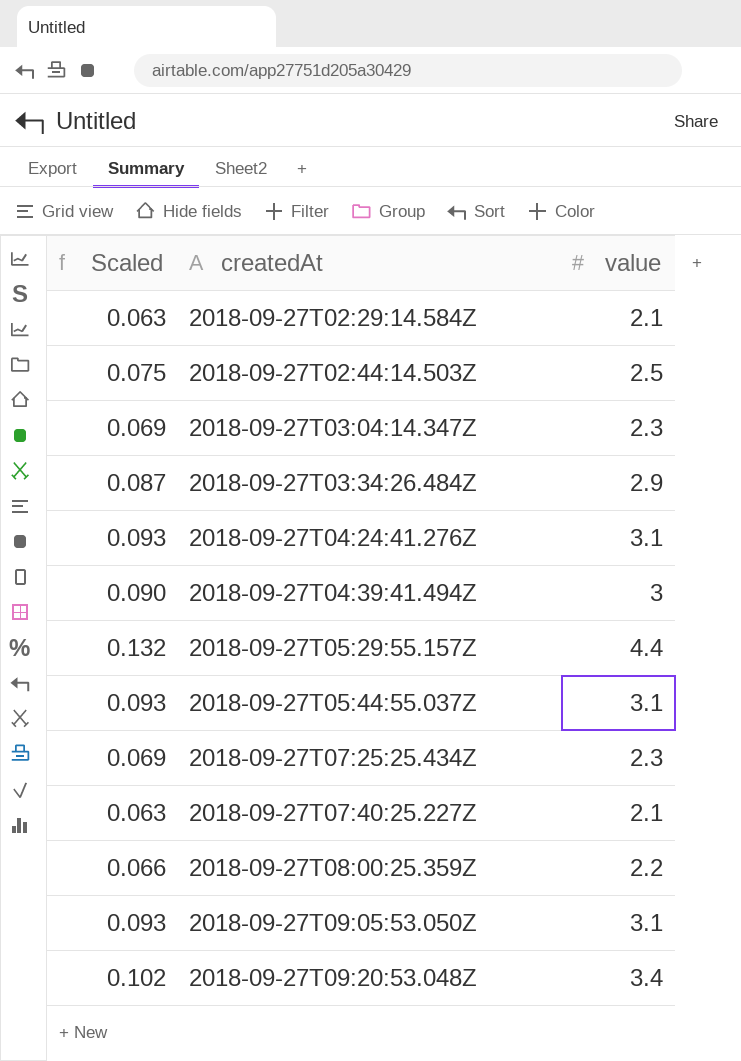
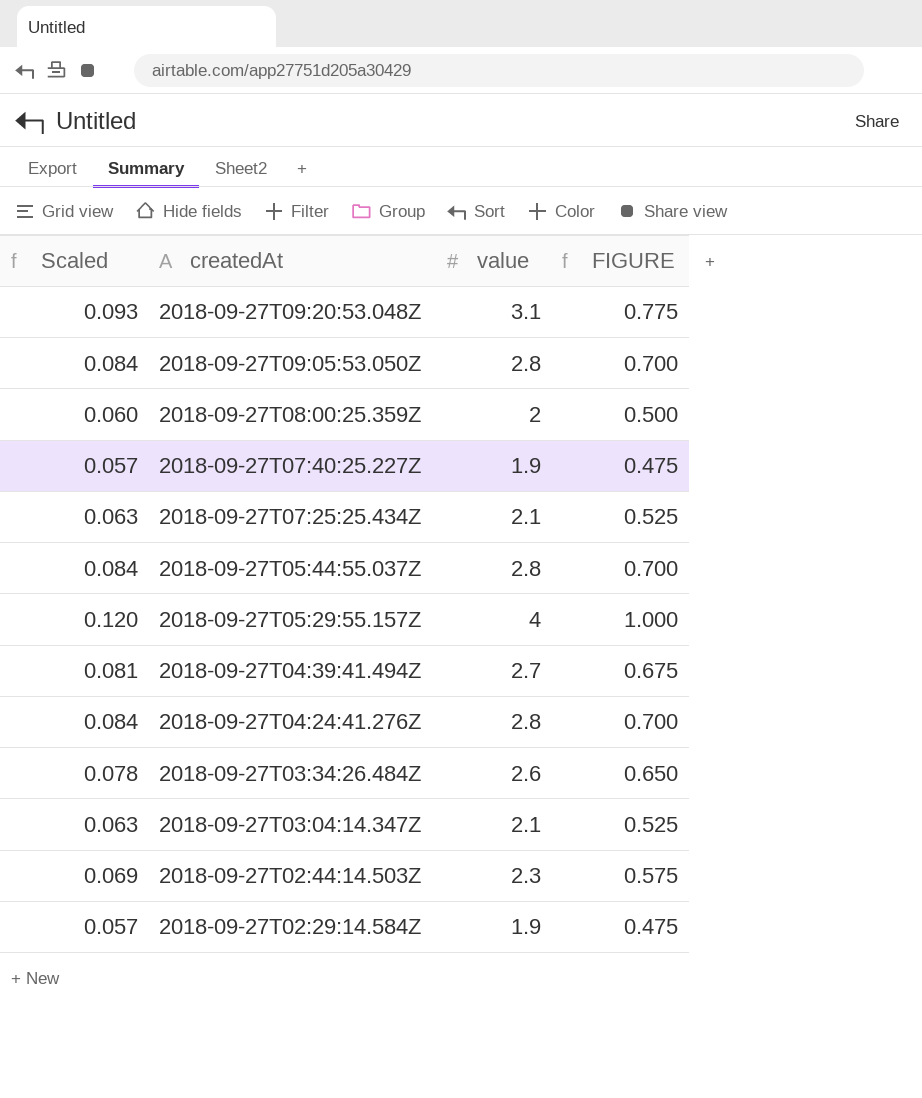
row order: createdAt ascending -> createdAt descending
column FIGURE | formula: none -> [value] * 0.25
2018-09-27T09:20:53.048Z | Scaled: 0.102 -> 0.093
2018-09-27T09:20:53.048Z | value: 3.4 -> 3.1
2018-09-27T09:05:53.050Z | Scaled: 0.093 -> 0.084
2018-09-27T09:05:53.050Z | value: 3.1 -> 2.8
2018-09-27T08:00:25.359Z | Scaled: 0.066 -> 0.060
2018-09-27T08:00:25.359Z | value: 2.2 -> 2
2018-09-27T07:40:25.227Z | Scaled: 0.063 -> 0.057
2018-09-27T07:40:25.227Z | value: 2.1 -> 1.9
2018-09-27T07:25:25.434Z | Scaled: 0.069 -> 0.063
2018-09-27T07:25:25.434Z | value: 2.3 -> 2.1
2018-09-27T05:44:55.037Z | Scaled: 0.093 -> 0.084
2018-09-27T05:44:55.037Z | value: 3.1 -> 2.8
2018-09-27T05:29:55.157Z | Scaled: 0.132 -> 0.120
2018-09-27T05:29:55.157Z | value: 4.4 -> 4
2018-09-27T04:39:41.494Z | Scaled: 0.090 -> 0.081
2018-09-27T04:39:41.494Z | value: 3 -> 2.7
2018-09-27T04:24:41.276Z | Scaled: 0.093 -> 0.084
2018-09-27T04:24:41.276Z | value: 3.1 -> 2.8
2018-09-27T03:34:26.484Z | Scaled: 0.087 -> 0.078
2018-09-27T03:34:26.484Z | value: 2.9 -> 2.6
2018-09-27T03:04:14.347Z | Scaled: 0.069 -> 0.063
2018-09-27T03:04:14.347Z | value: 2.3 -> 2.1
2018-09-27T02:44:14.503Z | Scaled: 0.075 -> 0.069
2018-09-27T02:44:14.503Z | value: 2.5 -> 2.3
2018-09-27T02:29:14.584Z | Scaled: 0.063 -> 0.057
2018-09-27T02:29:14.584Z | value: 2.1 -> 1.9

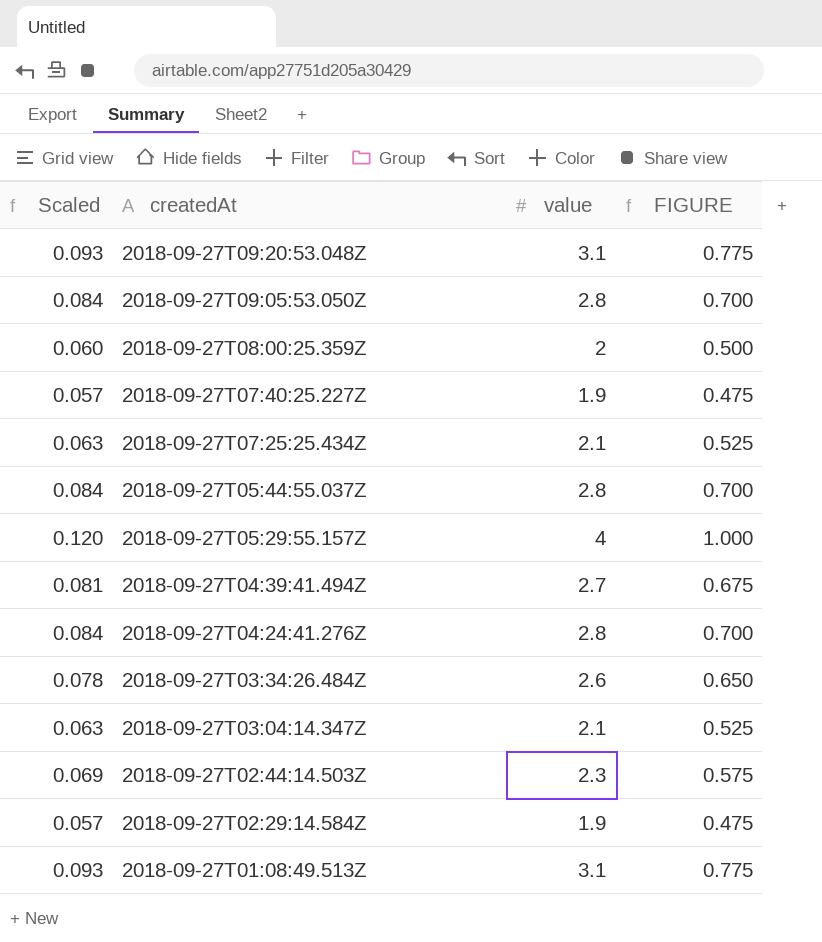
row 2018-09-27T01:08:49.513Z: none -> 0.093 | 3.1 | 0.775

